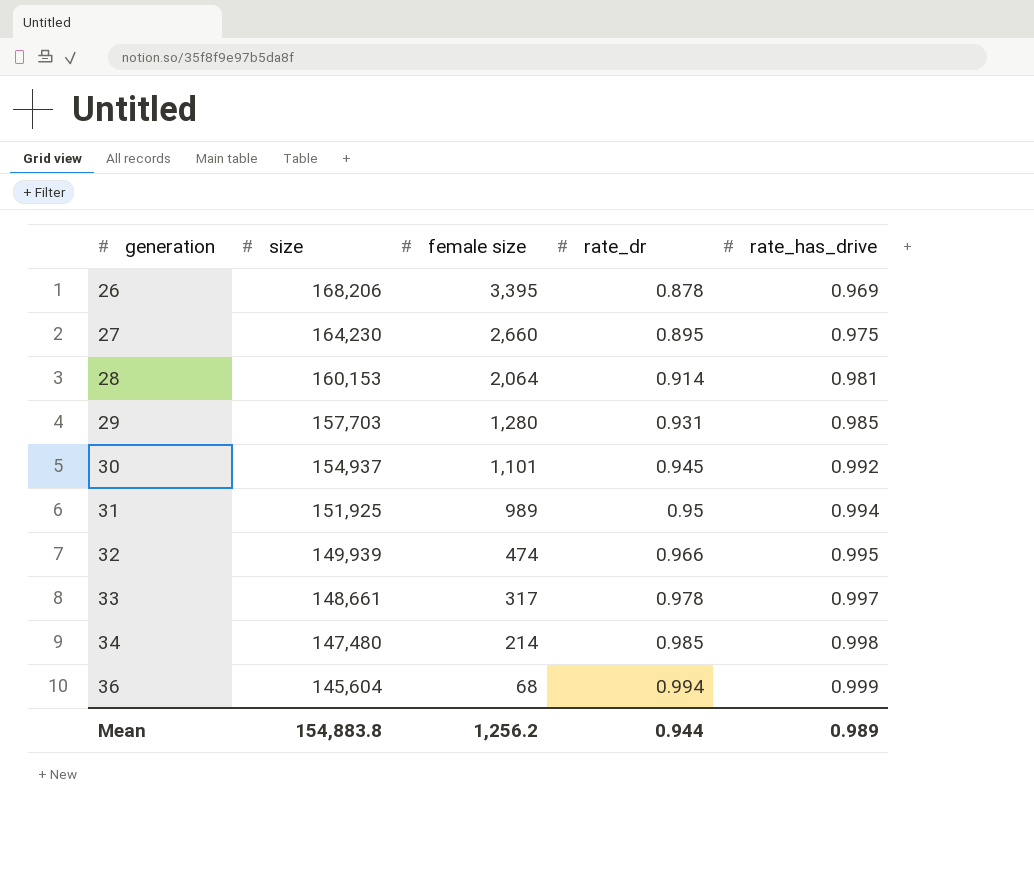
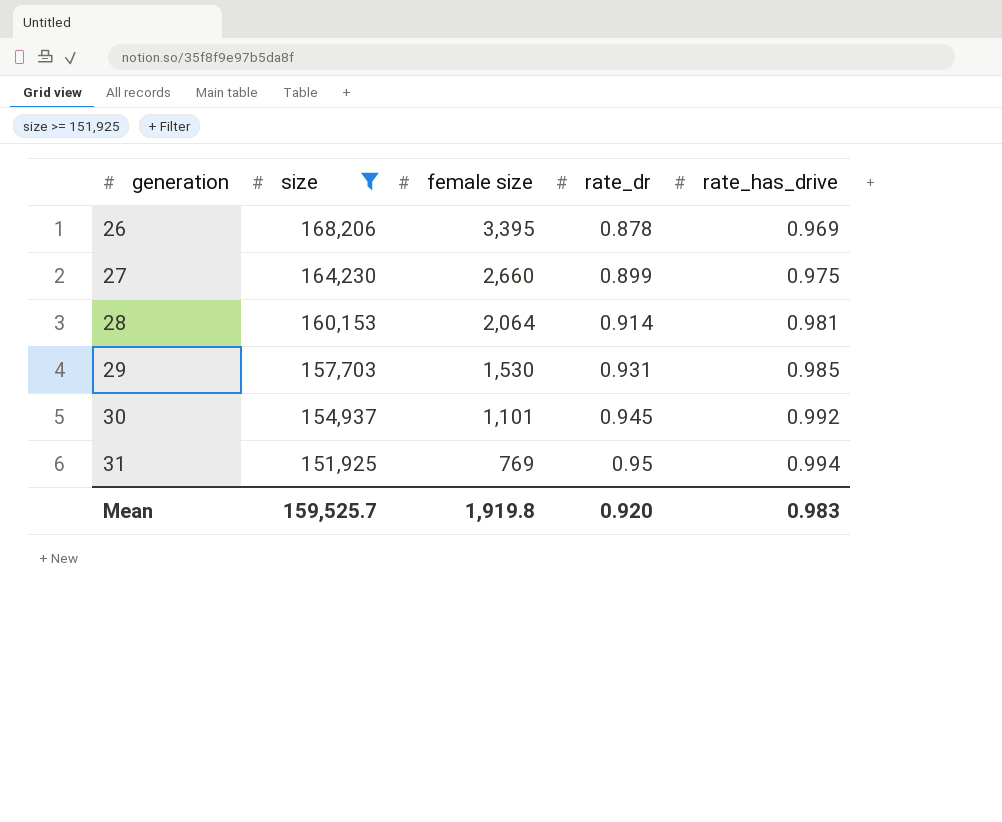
filter: none -> size >= 151,925
27 | rate_dr: 0.895 -> 0.899
29 | female size: 1,280 -> 1,530
31 | female size: 989 -> 769
Mean | size: 154,883.8 -> 159,525.7
Mean | female size: 1,256.2 -> 1,919.8
Mean | rate_dr: 0.944 -> 0.920
Mean | rate_has_drive: 0.989 -> 0.983

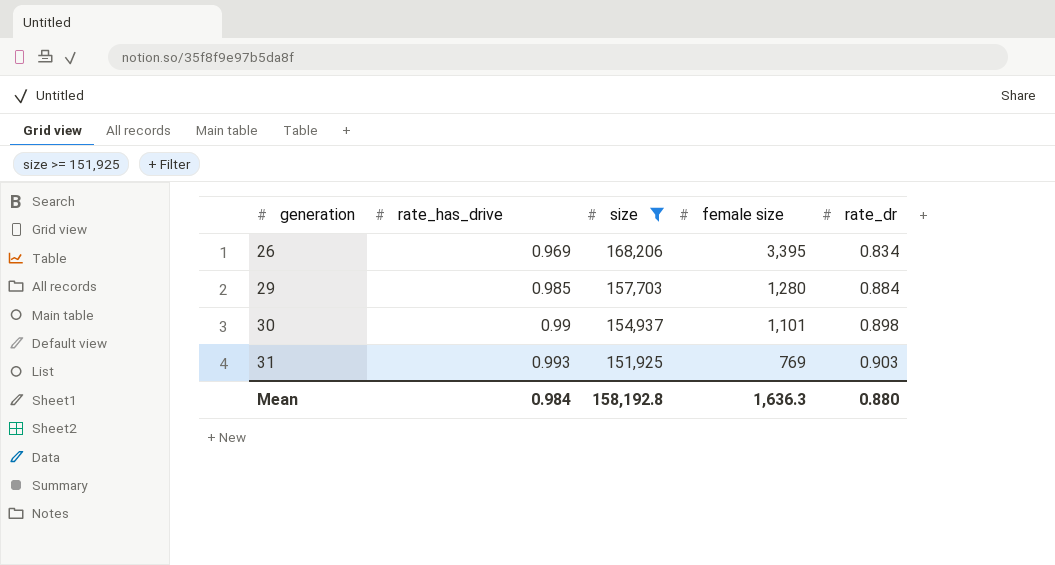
column rate_has_drive | position: 5 -> 2
row 27: 164,230 | 2,660 | 0.899 | 0.975 -> none
row 28: 160,153 | 2,064 | 0.914 | 0.981 -> none
26 | rate_dr: 0.878 -> 0.834
29 | female size: 1,530 -> 1,280
29 | rate_dr: 0.931 -> 0.884
30 | rate_has_drive: 0.992 -> 0.99
30 | rate_dr: 0.945 -> 0.898
31 | rate_has_drive: 0.994 -> 0.993
31 | rate_dr: 0.95 -> 0.903
Mean | rate_has_drive: 0.983 -> 0.984
Mean | size: 159,525.7 -> 158,192.8
Mean | female size: 1,919.8 -> 1,636.3
Mean | rate_dr: 0.920 -> 0.880

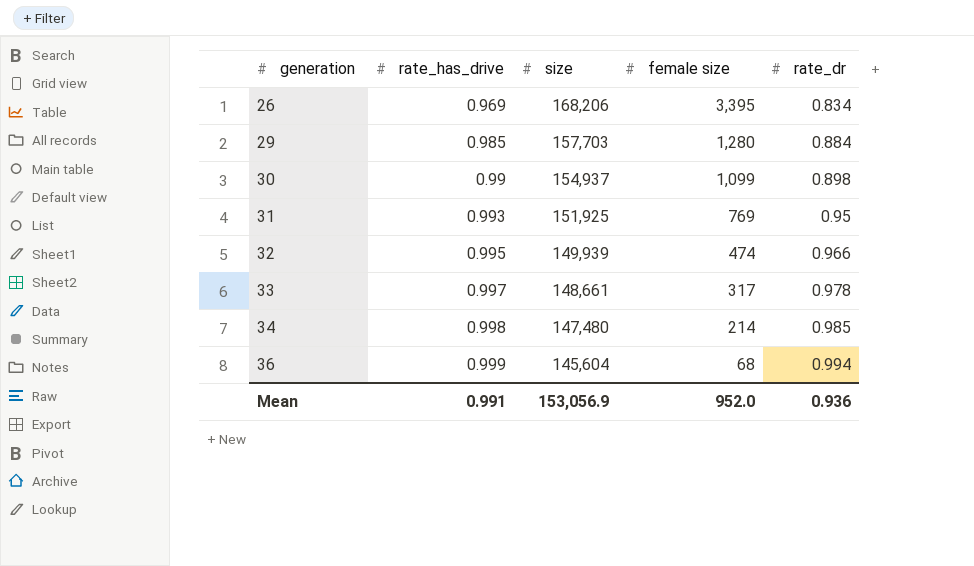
filter: size >= 151,925 -> none
30 | female size: 1,101 -> 1,099
31 | rate_dr: 0.903 -> 0.95
Mean | rate_has_drive: 0.984 -> 0.991
Mean | size: 158,192.8 -> 153,056.9
Mean | female size: 1,636.3 -> 952.0
Mean | rate_dr: 0.880 -> 0.936

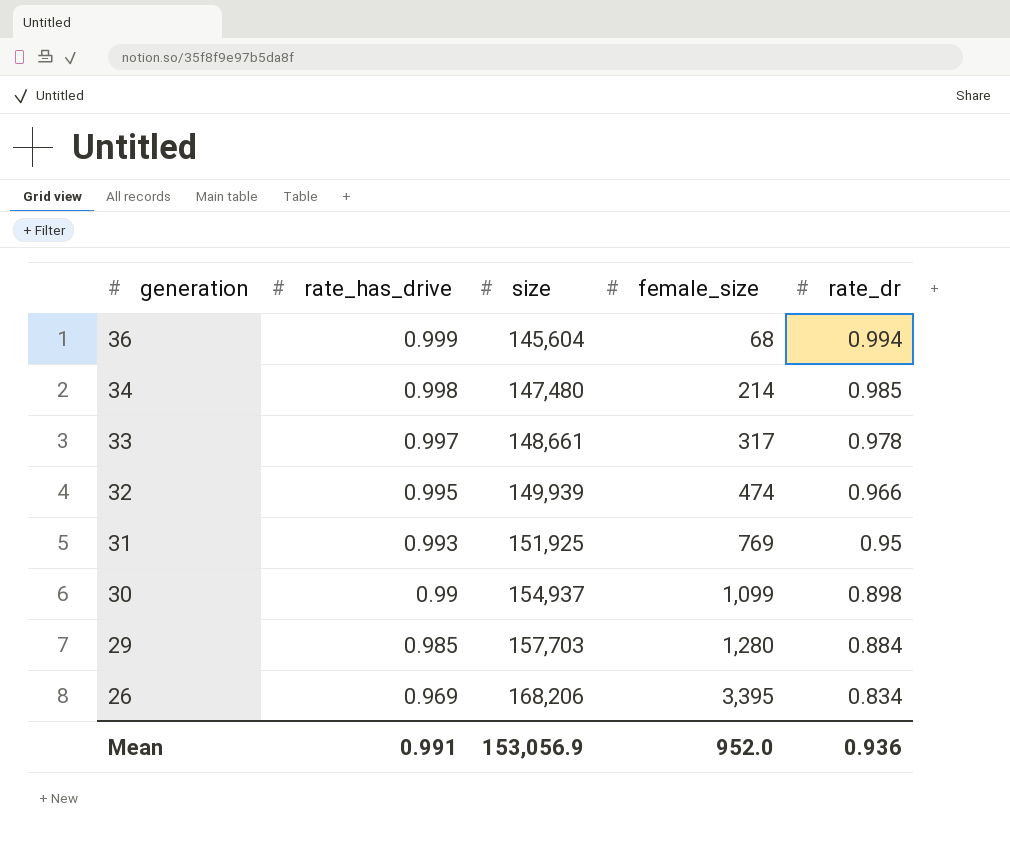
row order: generation ascending -> generation descending
column name: female size -> female_size

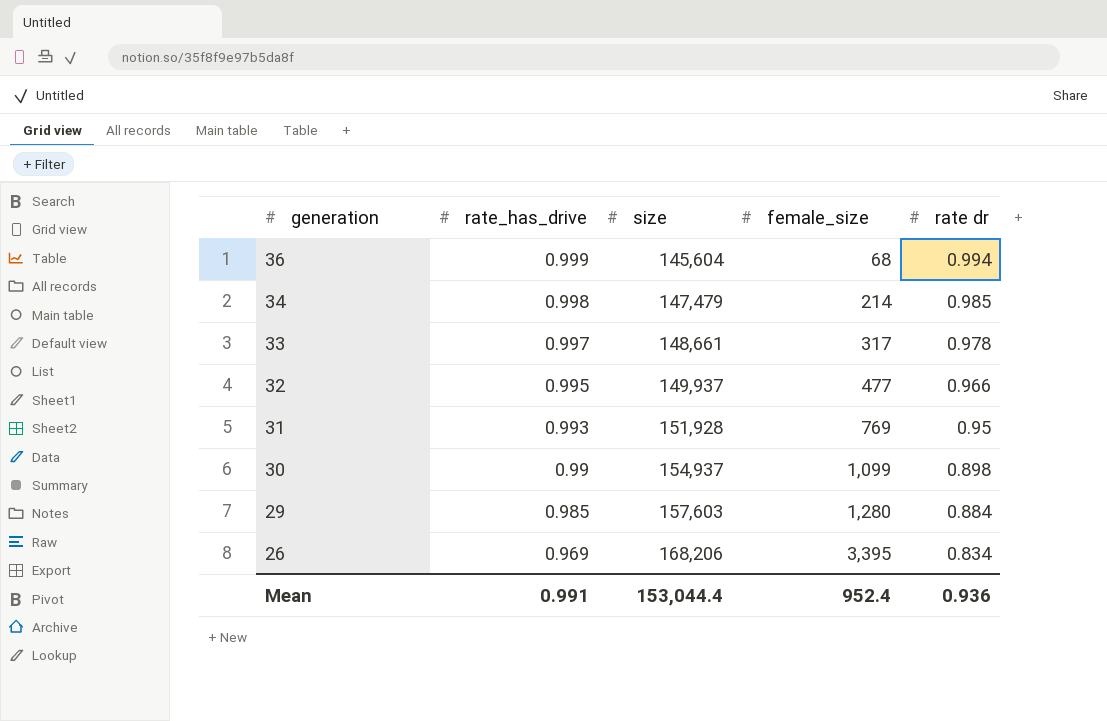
column name: rate_dr -> rate dr
34 | size: 147,480 -> 147,479
32 | size: 149,939 -> 149,937
32 | female_size: 474 -> 477
31 | size: 151,925 -> 151,928
29 | size: 157,703 -> 157,603
Mean | size: 153,056.9 -> 153,044.4
Mean | female_size: 952.0 -> 952.4

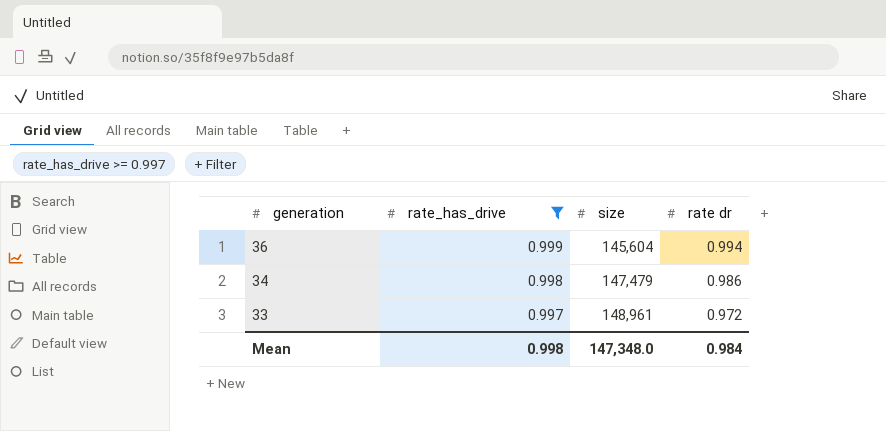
filter: none -> rate_has_drive >= 0.997
column female_size | position: 4 -> none
34 | rate dr: 0.985 -> 0.986
33 | size: 148,661 -> 148,961
33 | rate dr: 0.978 -> 0.972
Mean | rate_has_drive: 0.991 -> 0.998
Mean | size: 153,044.4 -> 147,348.0
Mean | rate dr: 0.936 -> 0.984

